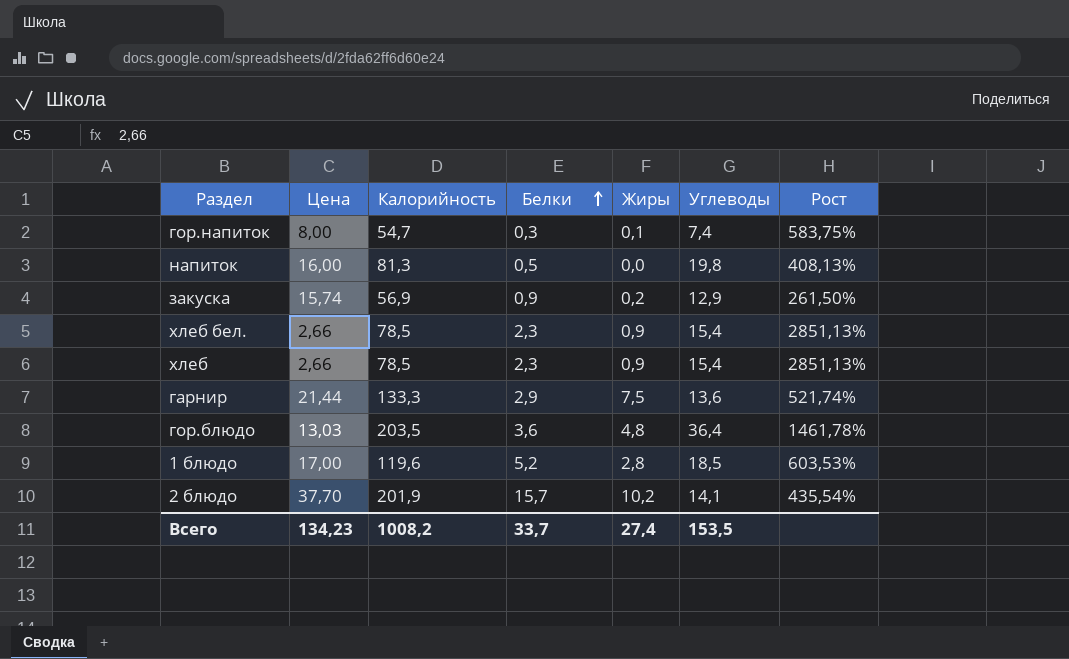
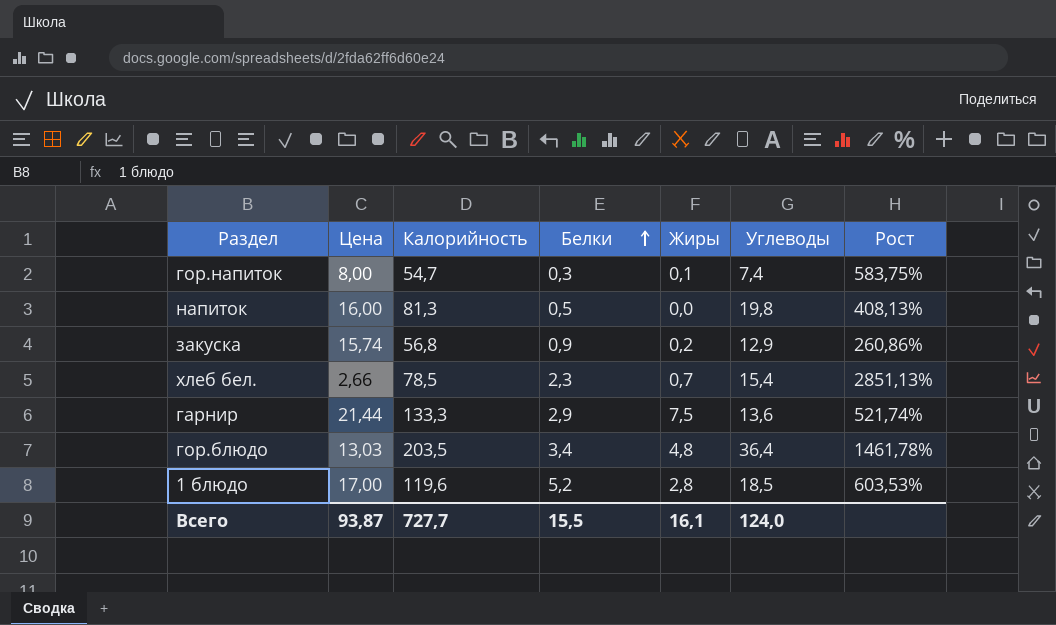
row хлеб: 2,66 | 78,5 | 2,3 | 0,9 | 15,4 | 2851,13% -> none
row 2 блюдо: 37,70 | 201,9 | 15,7 | 10,2 | 14,1 | 435,54% -> none
закуска | Калорийность: 56,9 -> 56,8
закуска | Рост: 261,50% -> 260,86%
хлеб бел. | Жиры: 0,9 -> 0,7
гор.блюдо | Белки: 3,6 -> 3,4
Всего | Цена: 134,23 -> 93,87
Всего | Калорийность: 1008,2 -> 727,7
Всего | Белки: 33,7 -> 15,5
Всего | Жиры: 27,4 -> 16,1
Всего | Углеводы: 153,5 -> 124,0

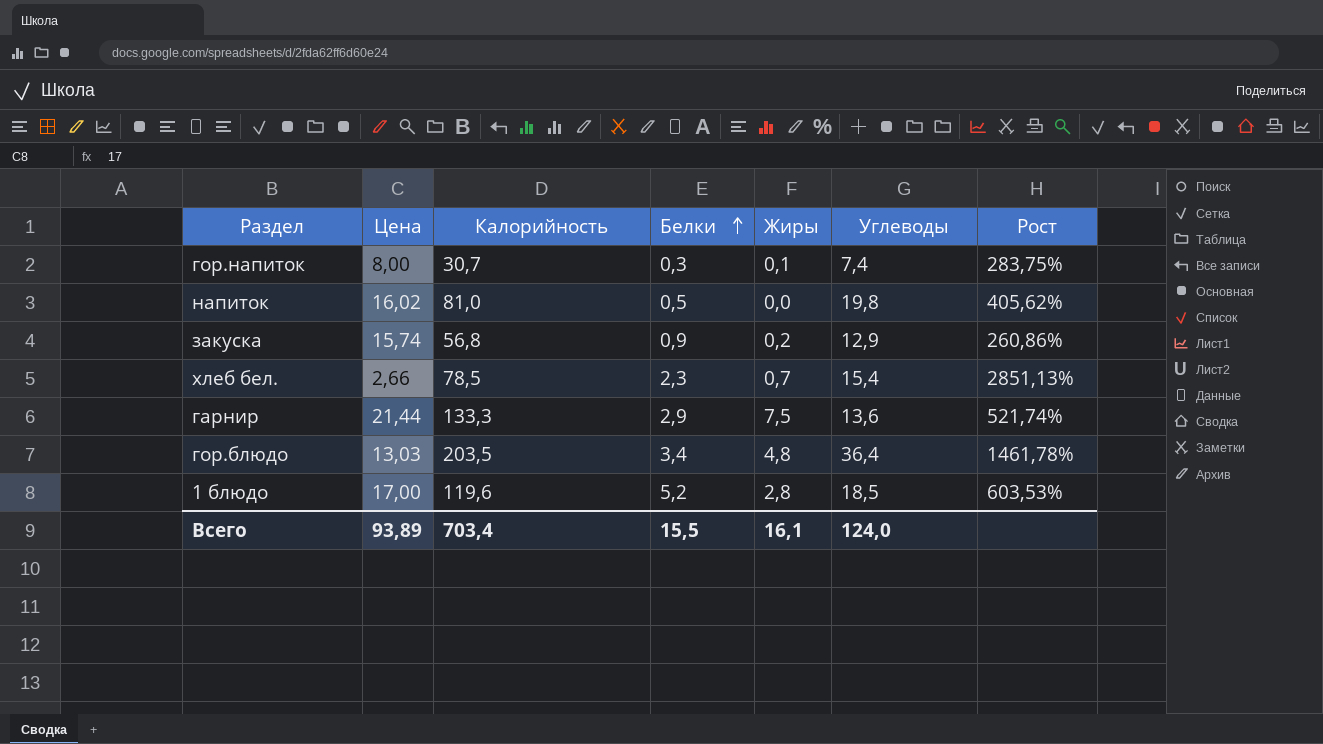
гор.напиток | Калорийность: 54,7 -> 30,7
гор.напиток | Рост: 583,75% -> 283,75%
напиток | Цена: 16,00 -> 16,02
напиток | Калорийность: 81,3 -> 81,0
напиток | Рост: 408,13% -> 405,62%
Всего | Цена: 93,87 -> 93,89
Всего | Калорийность: 727,7 -> 703,4

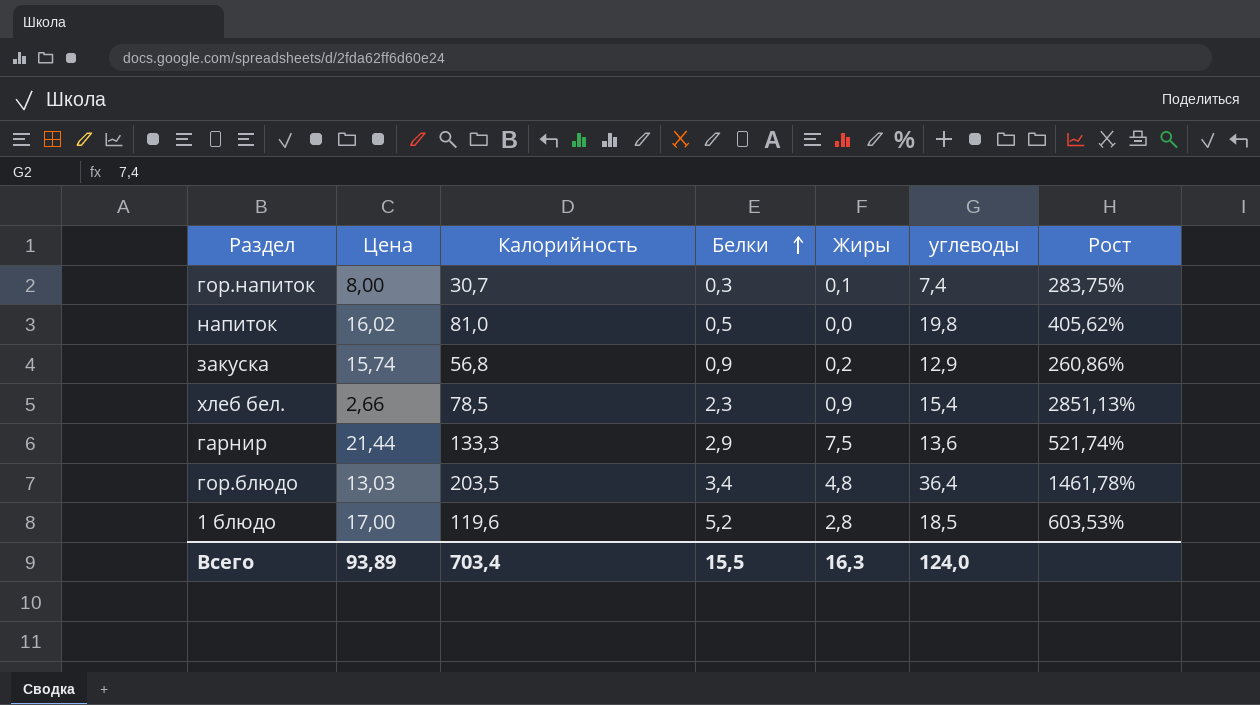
column name: Углеводы -> углеводы
хлеб бел. | Жиры: 0,7 -> 0,9
Всего | Жиры: 16,1 -> 16,3

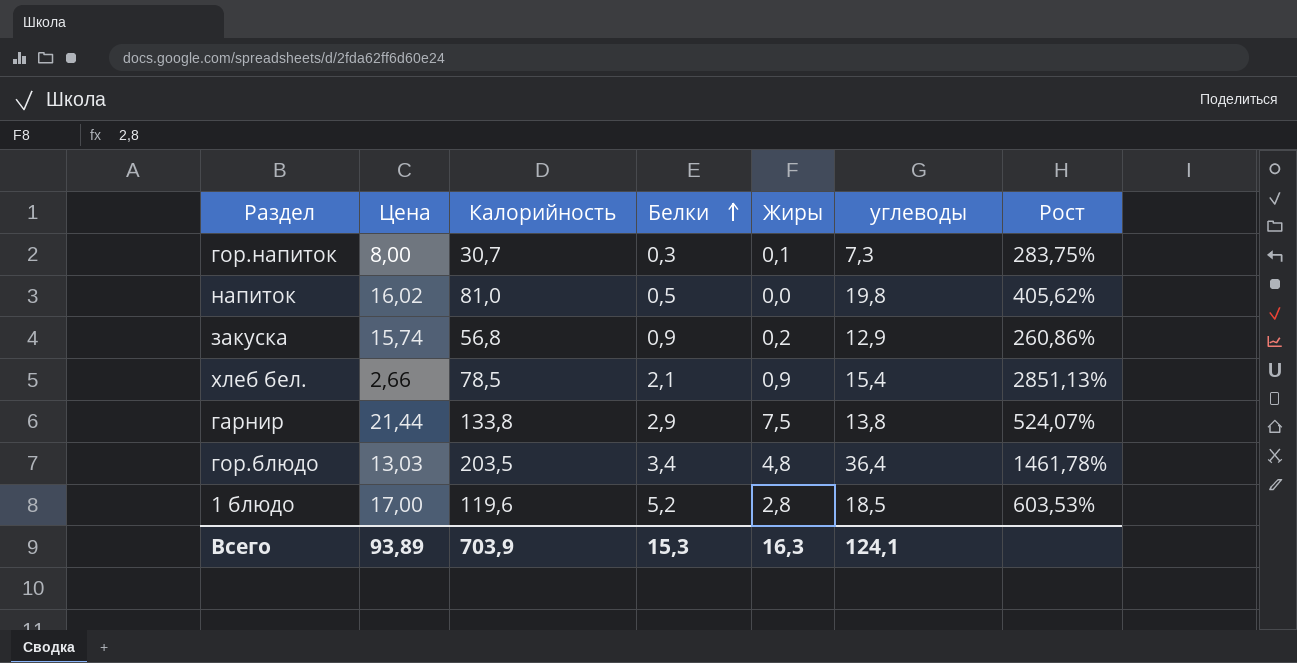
гор.напиток | углеводы: 7,4 -> 7,3
хлеб бел. | Белки: 2,3 -> 2,1
гарнир | Калорийность: 133,3 -> 133,8
гарнир | углеводы: 13,6 -> 13,8
гарнир | Рост: 521,74% -> 524,07%
Всего | Калорийность: 703,4 -> 703,9
Всего | Белки: 15,5 -> 15,3
Всего | углеводы: 124,0 -> 124,1

